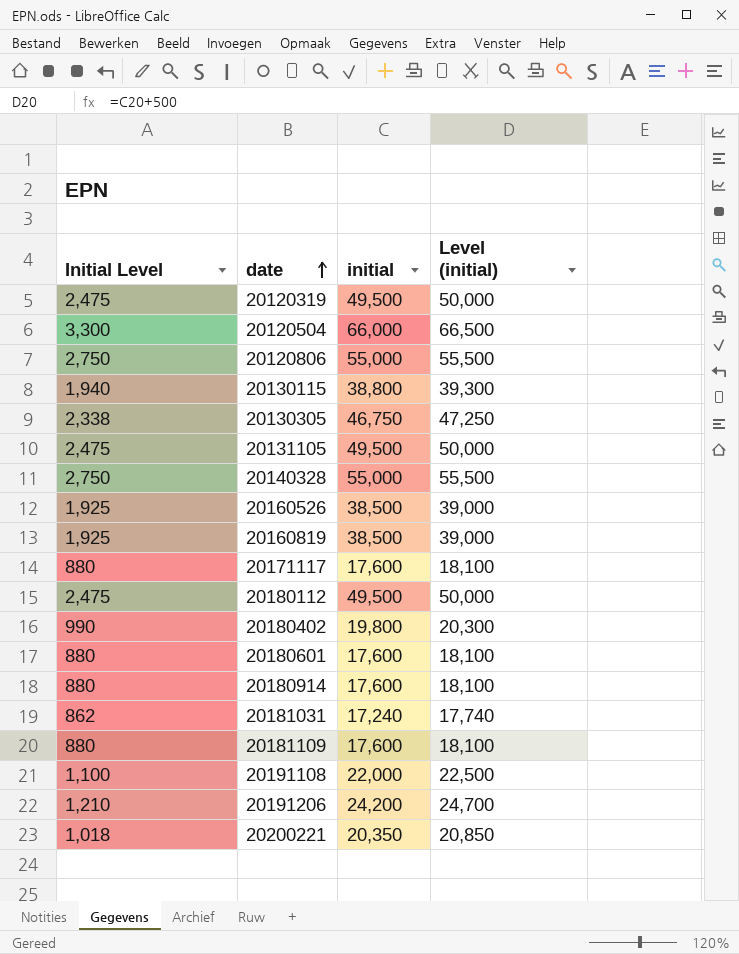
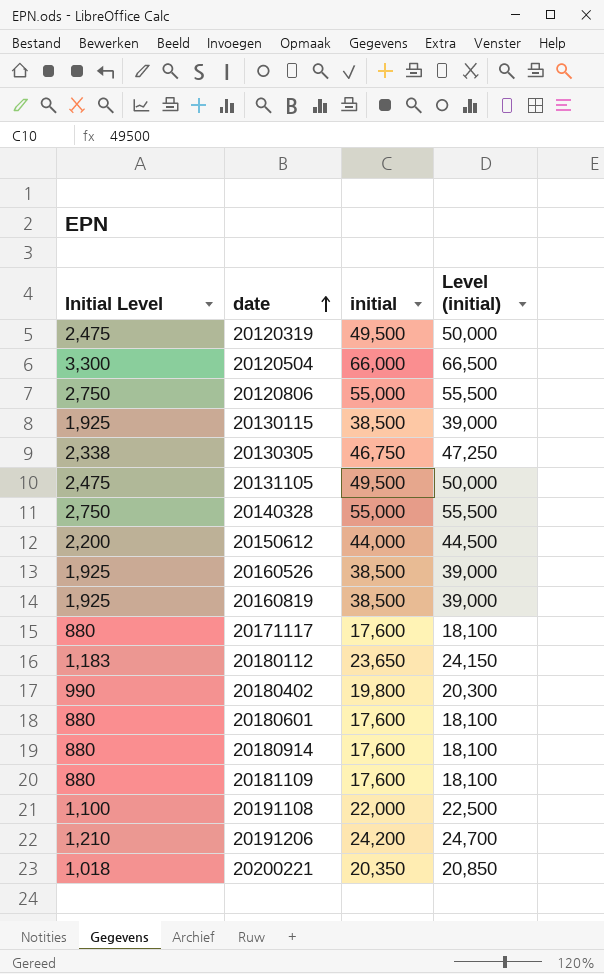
row 20181031: 862 | 17,240 | 17,740 -> none
20130115 | Initial Level: 1,940 -> 1,925
20130115 | initial: 38,800 -> 38,500
20130115 | Level (initial): 39,300 -> 39,000
row 20150612: none -> 2,200 | 44,000 | 44,500
20180112 | Initial Level: 2,475 -> 1,183
20180112 | initial: 49,500 -> 23,650
20180112 | Level (initial): 50,000 -> 24,150

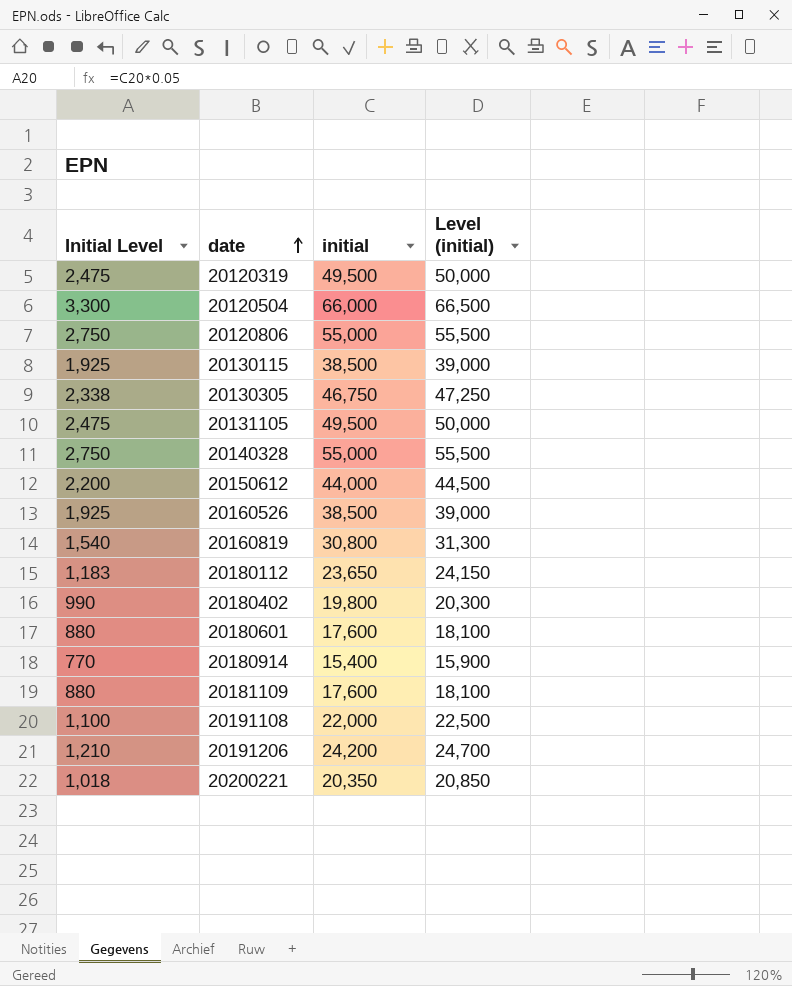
row 20171117: 880 | 17,600 | 18,100 -> none
20160819 | Initial Level: 1,925 -> 1,540
20160819 | initial: 38,500 -> 30,800
20160819 | Level (initial): 39,000 -> 31,300
20180914 | Initial Level: 880 -> 770
20180914 | initial: 17,600 -> 15,400
20180914 | Level (initial): 18,100 -> 15,900

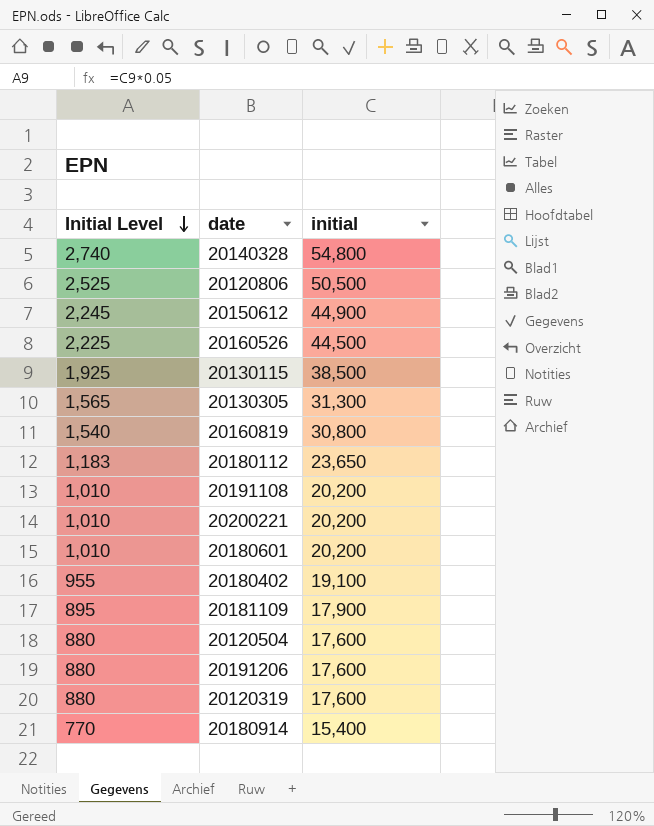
row order: date ascending -> Initial Level descending
column Level (initial) | formula: [initial] + 500 -> none
row 20131105: 2,475 | 49,500 | 50,000 -> none
20140328 | Initial Level: 2,750 -> 2,740
20140328 | initial: 55,000 -> 54,800
20120806 | Initial Level: 2,750 -> 2,525
20120806 | initial: 55,000 -> 50,500
20150612 | Initial Level: 2,200 -> 2,245
20150612 | initial: 44,000 -> 44,900
20160526 | Initial Level: 1,925 -> 2,225
20160526 | initial: 38,500 -> 44,500
20130305 | Initial Level: 2,338 -> 1,565
20130305 | initial: 46,750 -> 31,300
20191108 | Initial Level: 1,100 -> 1,010
20191108 | initial: 22,000 -> 20,200
20200221 | Initial Level: 1,018 -> 1,010
20200221 | initial: 20,350 -> 20,200
20180601 | Initial Level: 880 -> 1,010
20180601 | initial: 17,600 -> 20,200
20180402 | Initial Level: 990 -> 955
20180402 | initial: 19,800 -> 19,100
20181109 | Initial Level: 880 -> 895
20181109 | initial: 17,600 -> 17,900
20120504 | Initial Level: 3,300 -> 880
20120504 | initial: 66,000 -> 17,600
20191206 | Initial Level: 1,210 -> 880
20191206 | initial: 24,200 -> 17,600
20120319 | Initial Level: 2,475 -> 880
20120319 | initial: 49,500 -> 17,600

